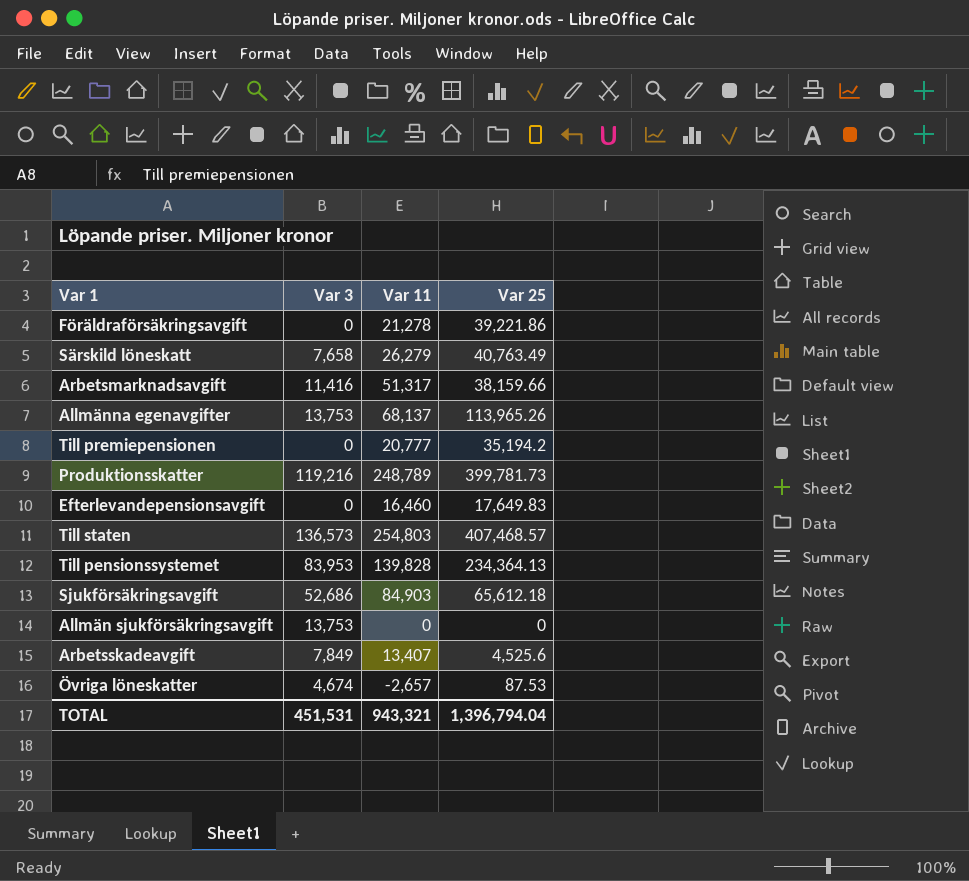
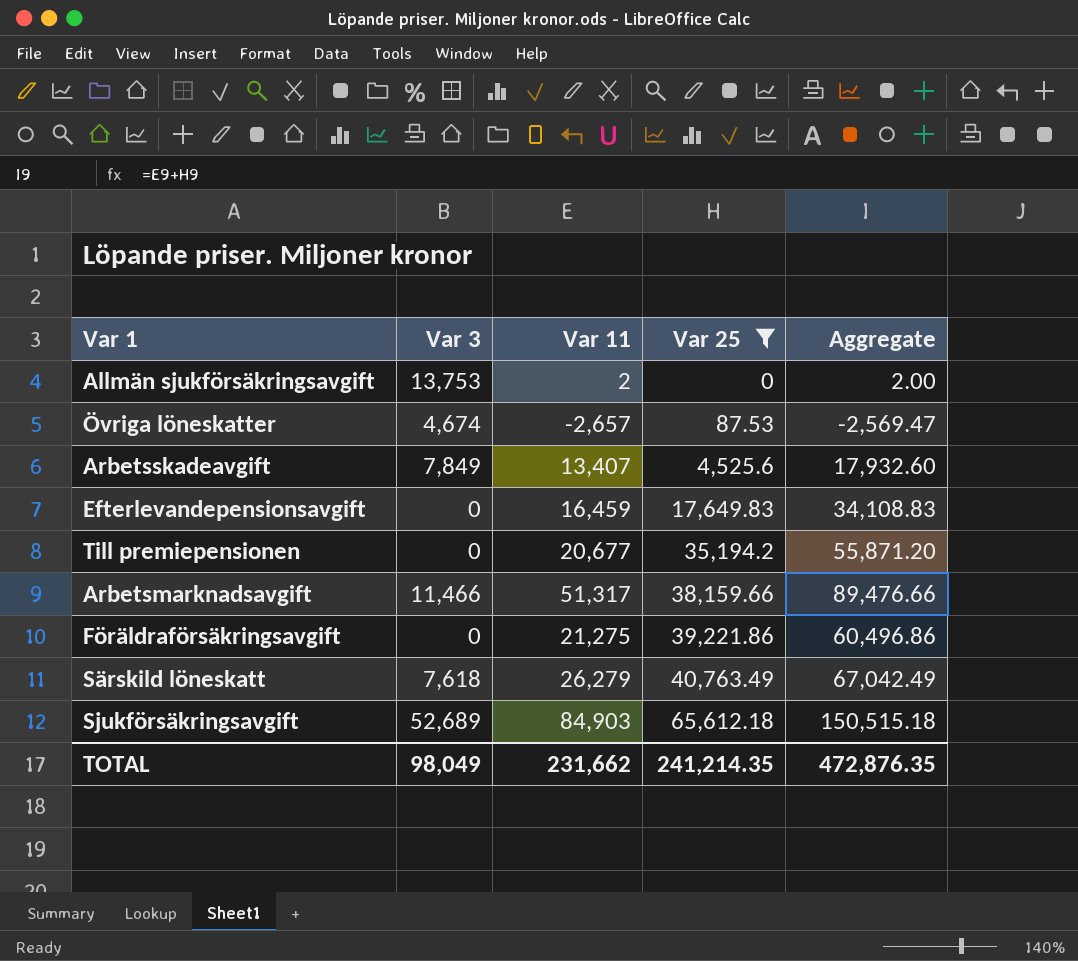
filter: none -> Var 25 <= 65,612.18
row order: none -> Var 25 ascending
column Aggregate | formula: none -> [Var 11] + [Var 25]
Allmän sjukförsäkringsavgift | Var 11: 0 -> 2
Efterlevandepensionsavgift | Var 11: 16,460 -> 16,459
Till premiepensionen | Var 11: 20,777 -> 20,677
Arbetsmarknadsavgift | Var 3: 11,416 -> 11,466
Föräldraförsäkringsavgift | Var 11: 21,278 -> 21,275
Särskild löneskatt | Var 3: 7,658 -> 7,618
Sjukförsäkringsavgift | Var 3: 52,686 -> 52,689
TOTAL | Var 3: 451,531 -> 98,049
TOTAL | Var 11: 943,321 -> 231,662
TOTAL | Var 25: 1,396,794.04 -> 241,214.35

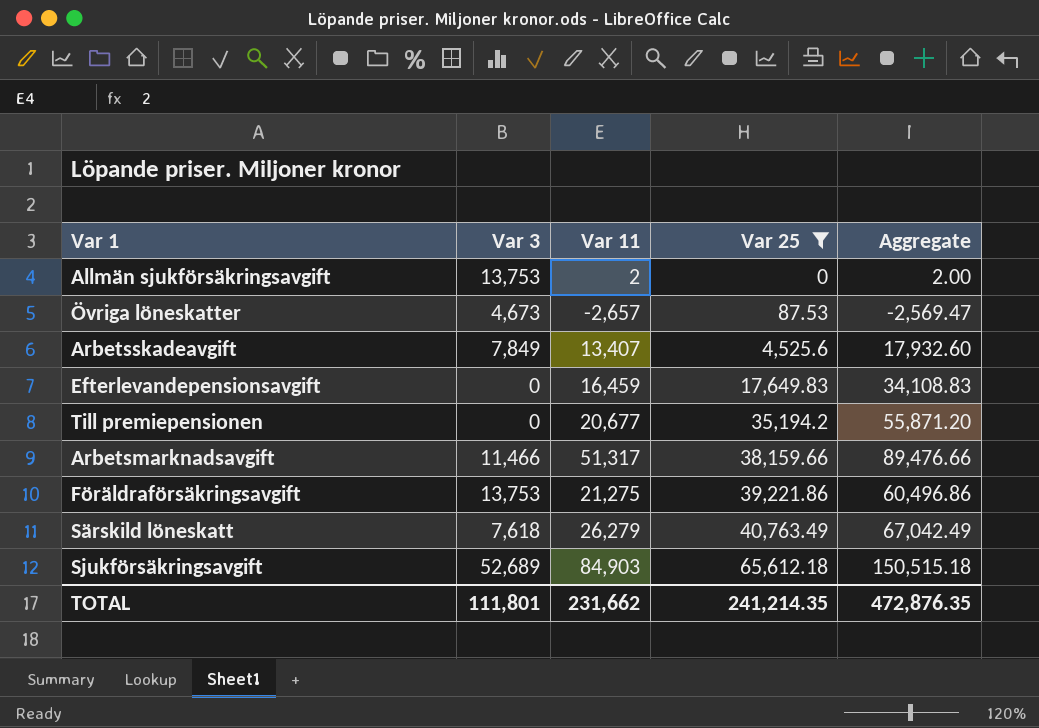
Övriga löneskatter | Var 3: 4,674 -> 4,673
Föräldraförsäkringsavgift | Var 3: 0 -> 13,753
TOTAL | Var 3: 98,049 -> 111,801

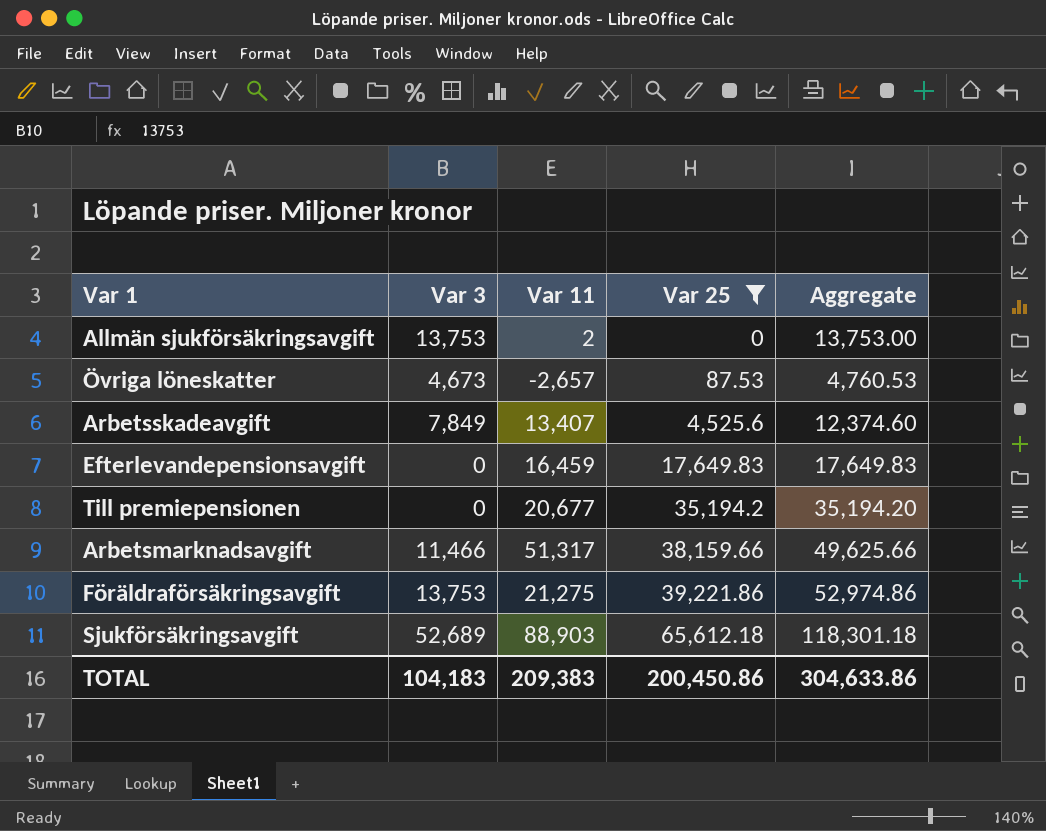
column Aggregate | formula: [Var 11] + [Var 25] -> [Var 3] + [Var 25]
row Särskild löneskatt: 7,618 | 26,279 | 40,763.49 | 67,042.49 -> none
Sjukförsäkringsavgift | Var 11: 84,903 -> 88,903
TOTAL | Var 3: 111,801 -> 104,183
TOTAL | Var 11: 231,662 -> 209,383
TOTAL | Var 25: 241,214.35 -> 200,450.86
TOTAL | Aggregate: 472,876.35 -> 304,633.86

